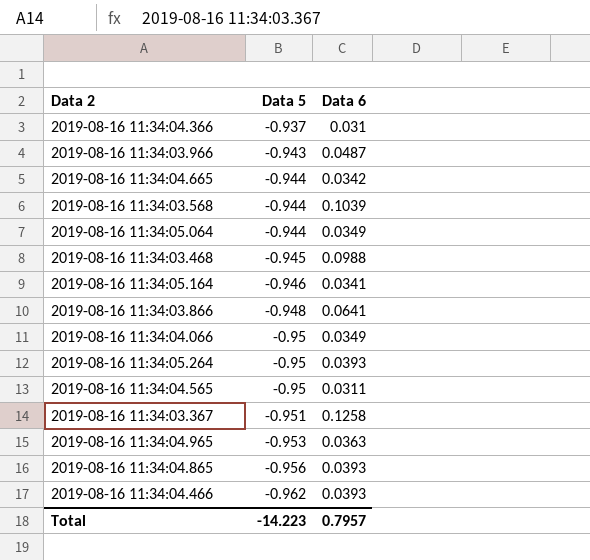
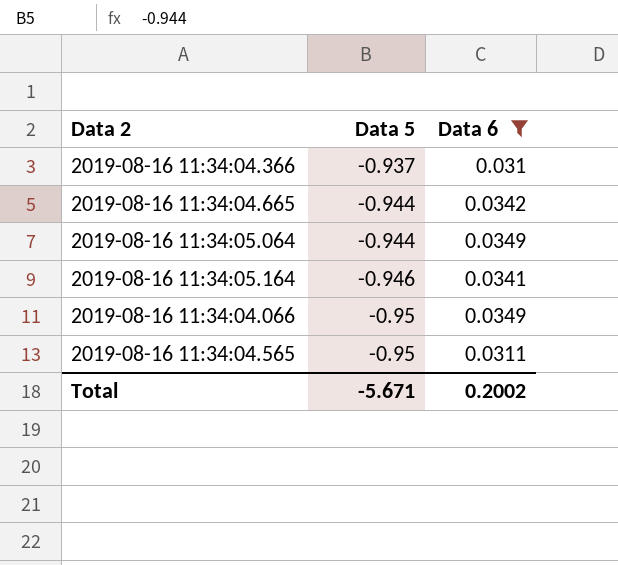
filter: none -> Data 6 <= 0.0349
Total | Data 5: -14.223 -> -5.671
Total | Data 6: 0.7957 -> 0.2002

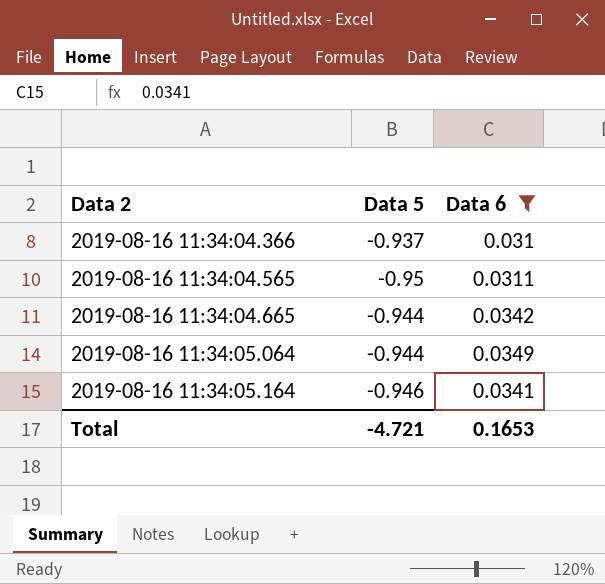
row order: Data 5 descending -> Data 2 ascending
row 2019-08-16 11:34:04.066: -0.95 | 0.0349 -> none
Total | Data 5: -5.671 -> -4.721
Total | Data 6: 0.2002 -> 0.1653

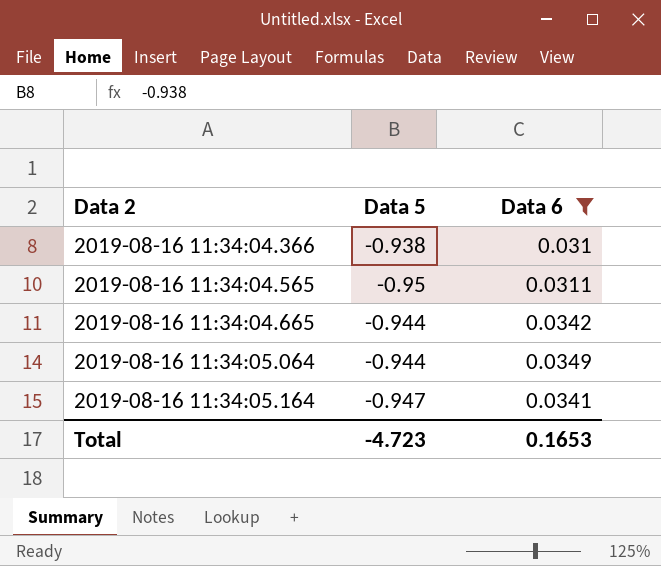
2019-08-16 11:34:04.366 | Data 5: -0.937 -> -0.938
2019-08-16 11:34:05.164 | Data 5: -0.946 -> -0.947
Total | Data 5: -4.721 -> -4.723

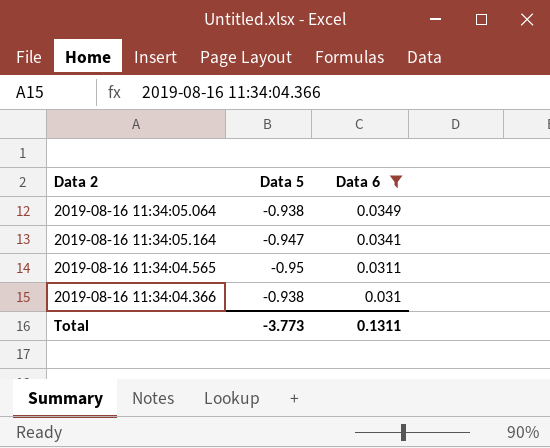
row order: Data 2 ascending -> Data 6 descending
row 2019-08-16 11:34:04.665: -0.944 | 0.0342 -> none
2019-08-16 11:34:05.064 | Data 5: -0.944 -> -0.938
Total | Data 5: -4.723 -> -3.773
Total | Data 6: 0.1653 -> 0.1311

